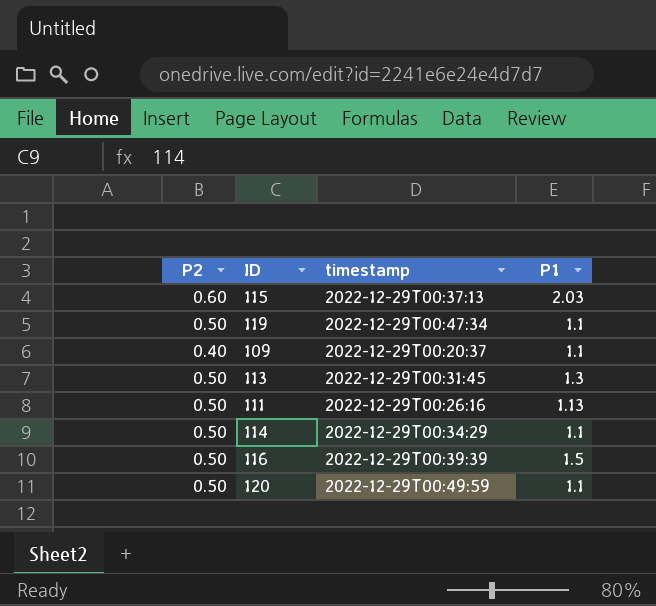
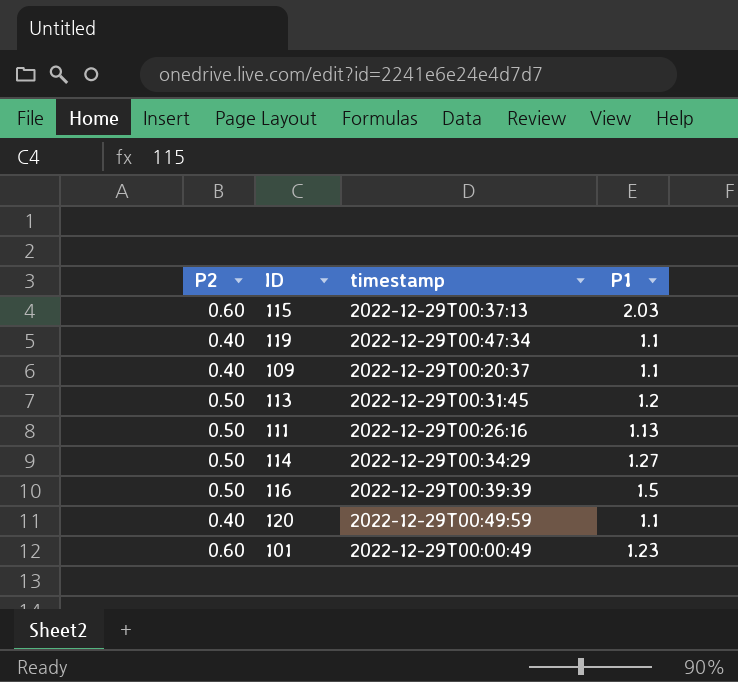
119 | P2: 0.50 -> 0.40
113 | P1: 1.3 -> 1.2
114 | P1: 1.1 -> 1.27
120 | P2: 0.50 -> 0.40
row 101: none -> 0.60 | 2022-12-29T00:00:49 | 1.23

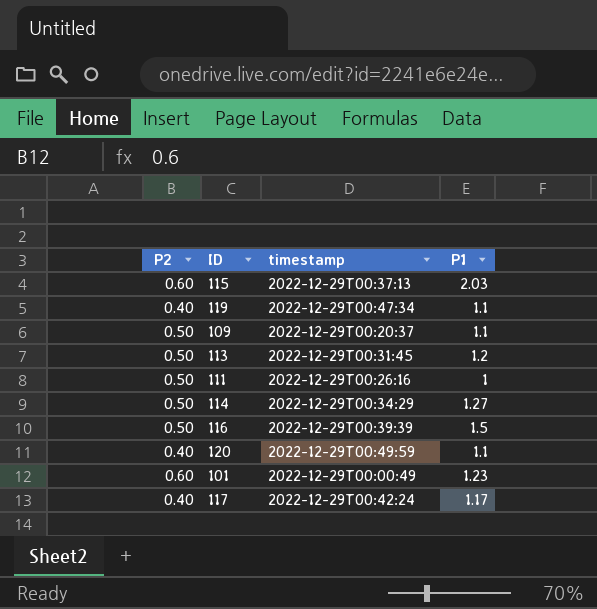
109 | P2: 0.40 -> 0.50
111 | P1: 1.13 -> 1
row 117: none -> 0.40 | 2022-12-29T00:42:24 | 1.17

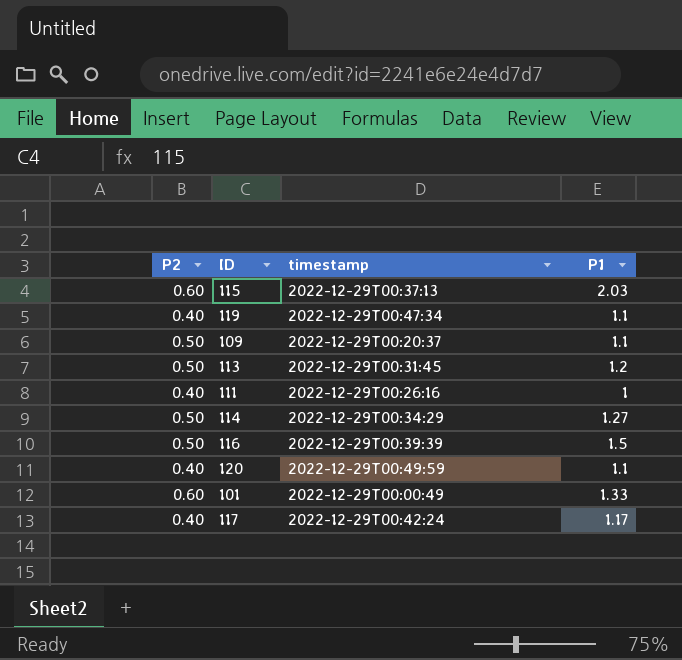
111 | P2: 0.50 -> 0.40
101 | P1: 1.23 -> 1.33

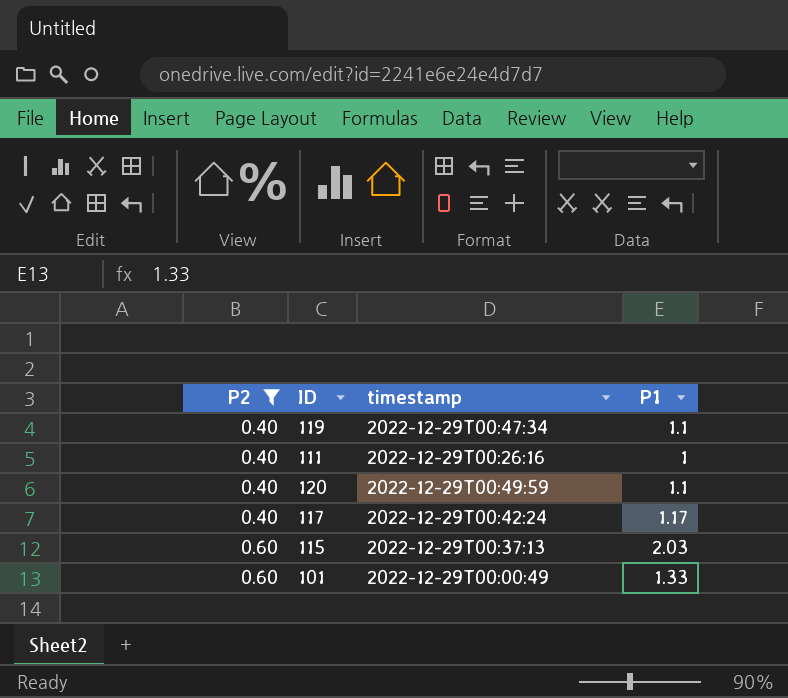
filter: none -> P2 != 0.50
row order: none -> P2 ascending

